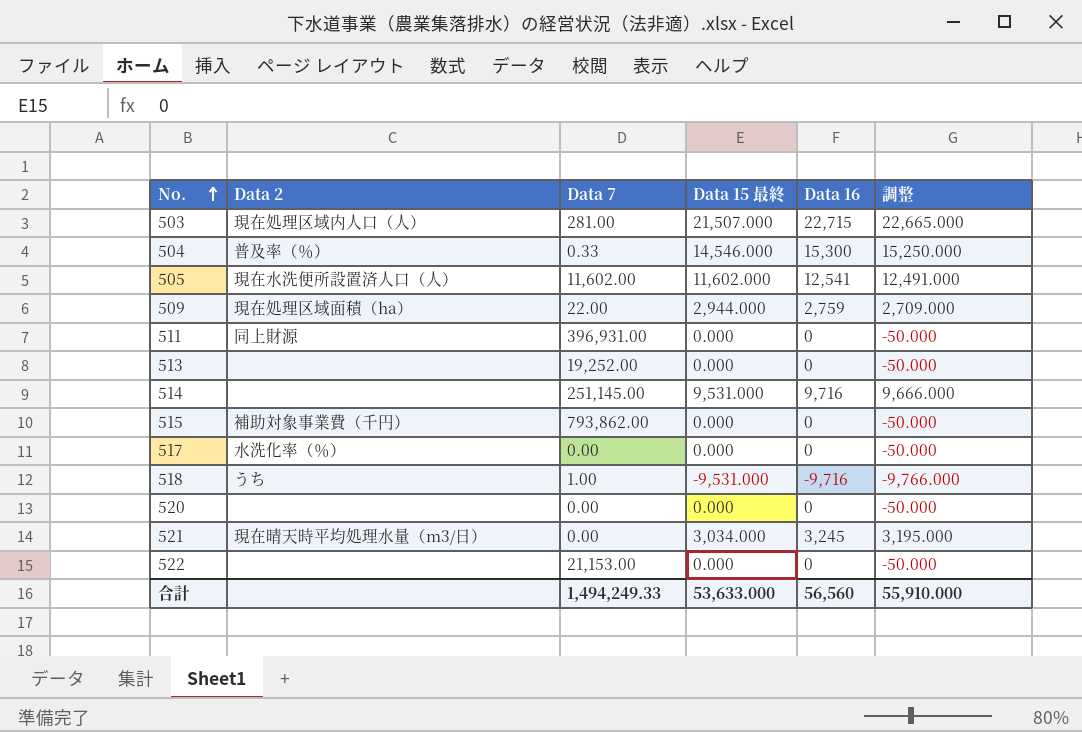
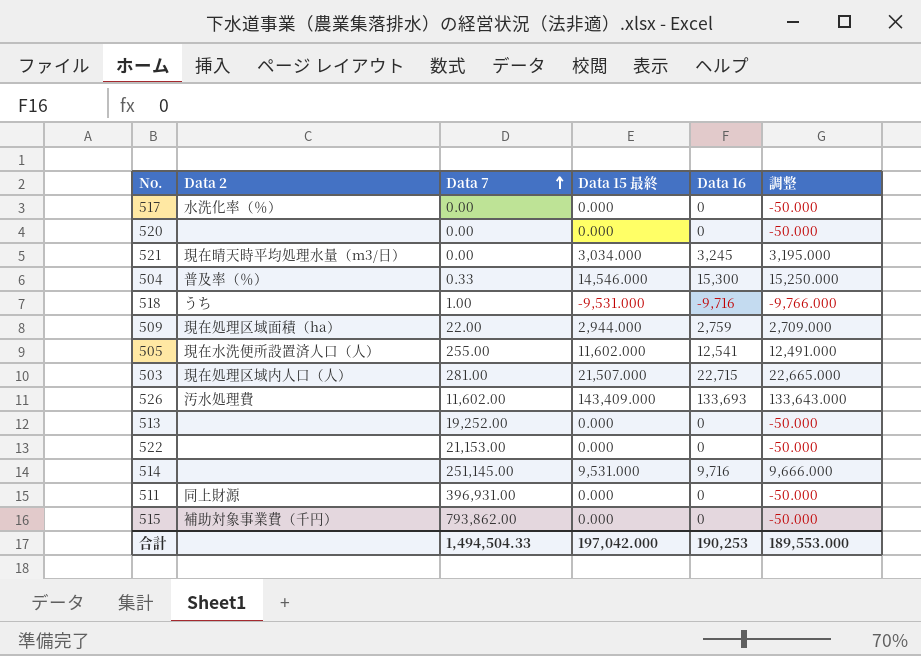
row order: No. ascending -> Data 7 ascending
505 | Data 7: 11,602.00 -> 255.00
row 526: none -> 汚水処理費 | 11,602.00 | 143,409.000 | 133,693 | 133,643.000
合計 | Data 7: 1,494,249.33 -> 1,494,504.33
合計 | Data 15 最終: 53,633.000 -> 197,042.000
合計 | Data 16: 56,560 -> 190,253
合計 | 調整: 55,910.000 -> 189,553.000

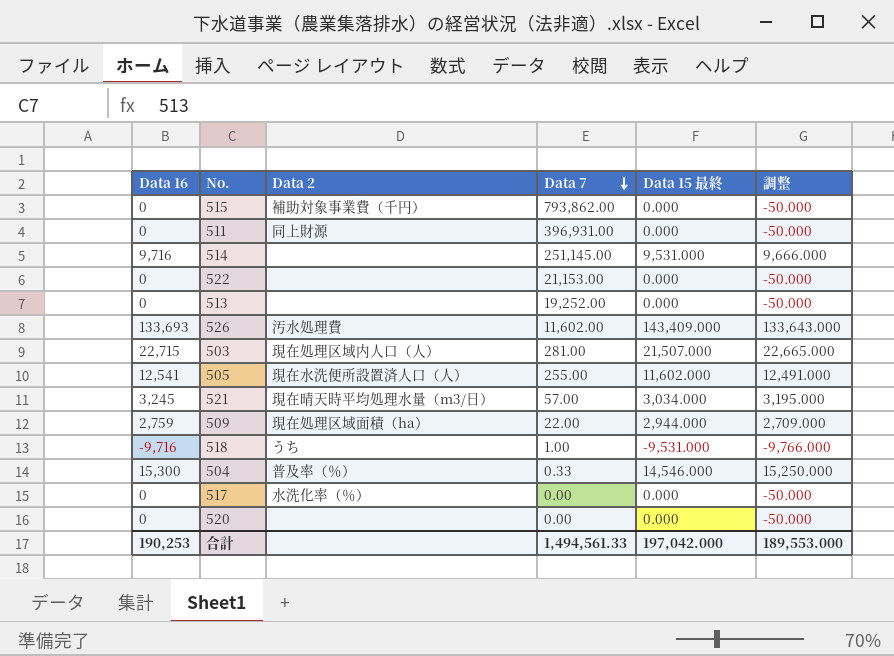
row order: Data 7 ascending -> Data 7 descending
column Data 16 | position: 5 -> 1
521 | Data 7: 0.00 -> 57.00
合計 | Data 7: 1,494,504.33 -> 1,494,561.33

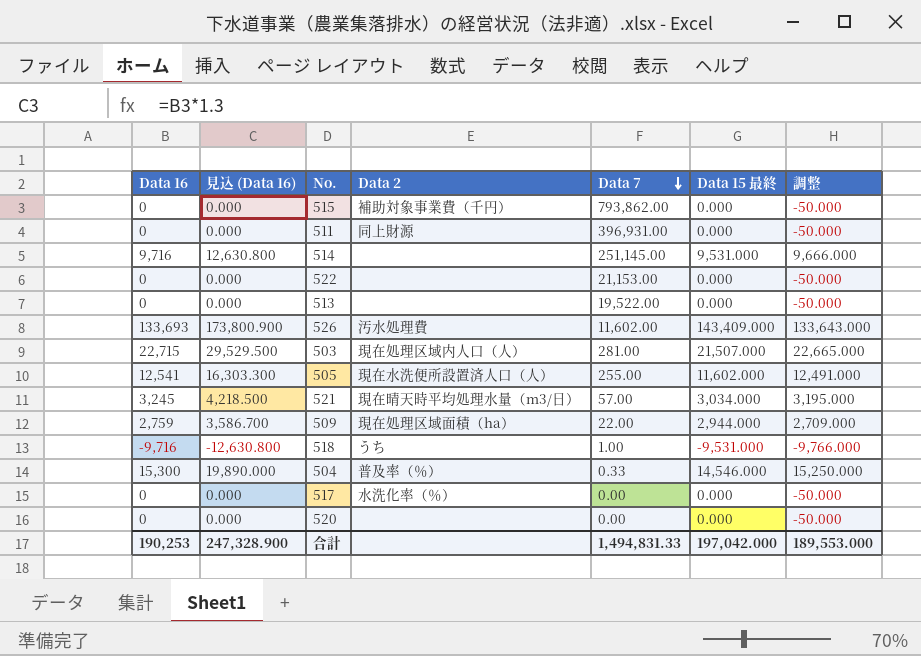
column 見込 (Data 16) | formula: none -> [Data 16] * 1.3
513 | Data 7: 19,252.00 -> 19,522.00
合計 | Data 7: 1,494,561.33 -> 1,494,831.33

